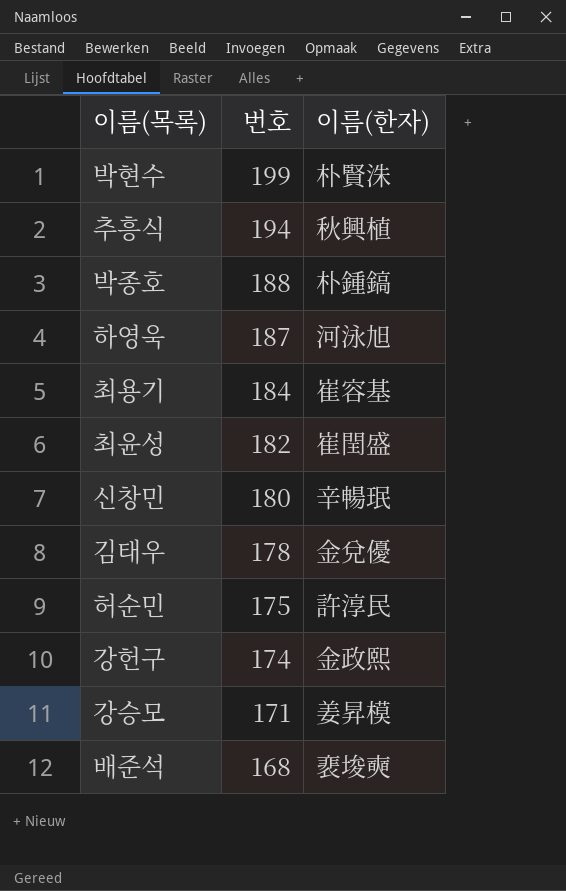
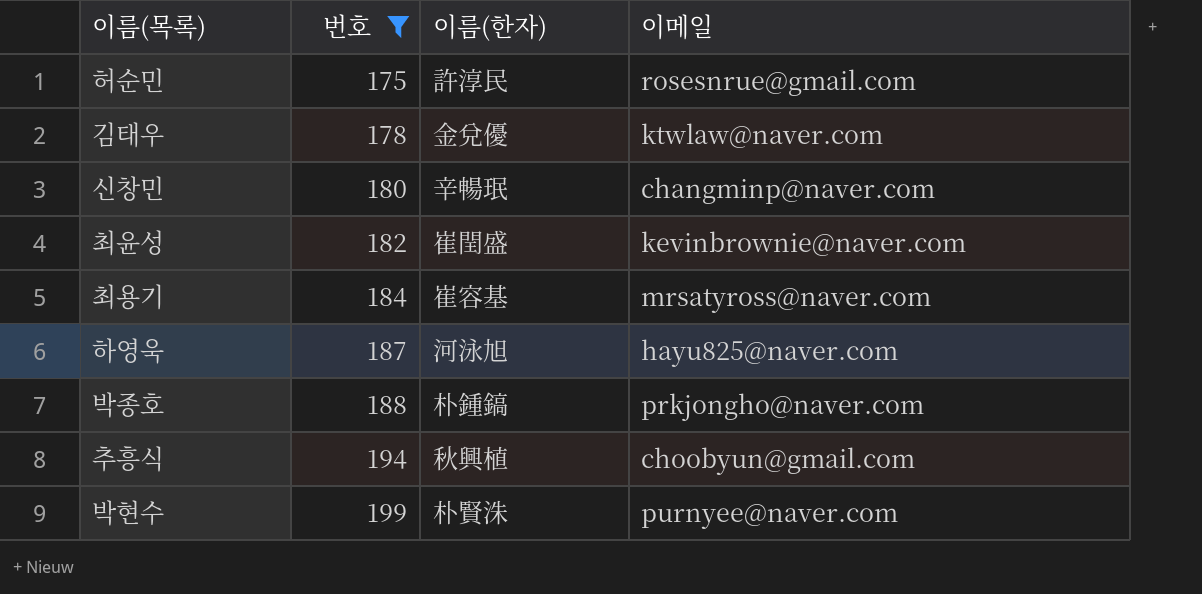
filter: none -> 번호 >= 175
row order: 번호 descending -> 번호 ascending
column 이메일 | position: none -> 4

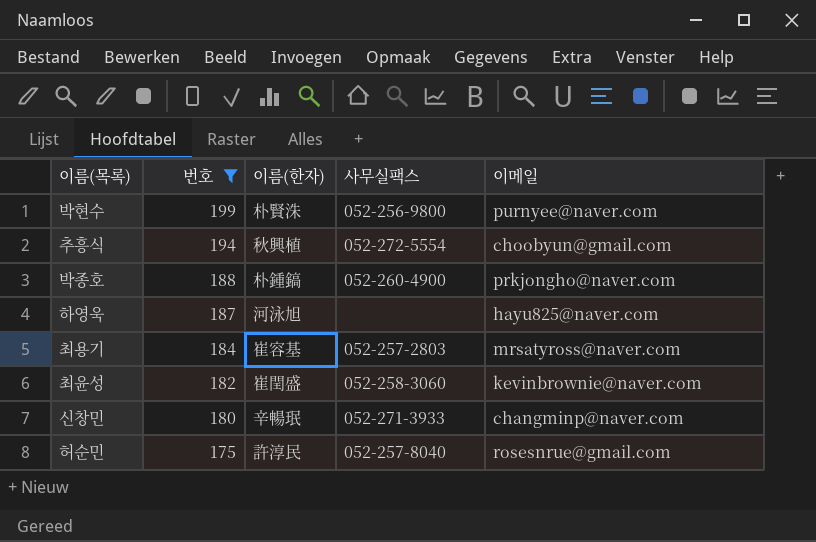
row order: 번호 ascending -> 번호 descending
column 사무실팩스 | position: none -> 4
row 김태우: 178 | 金兌優 | ktwlaw@naver.com -> none

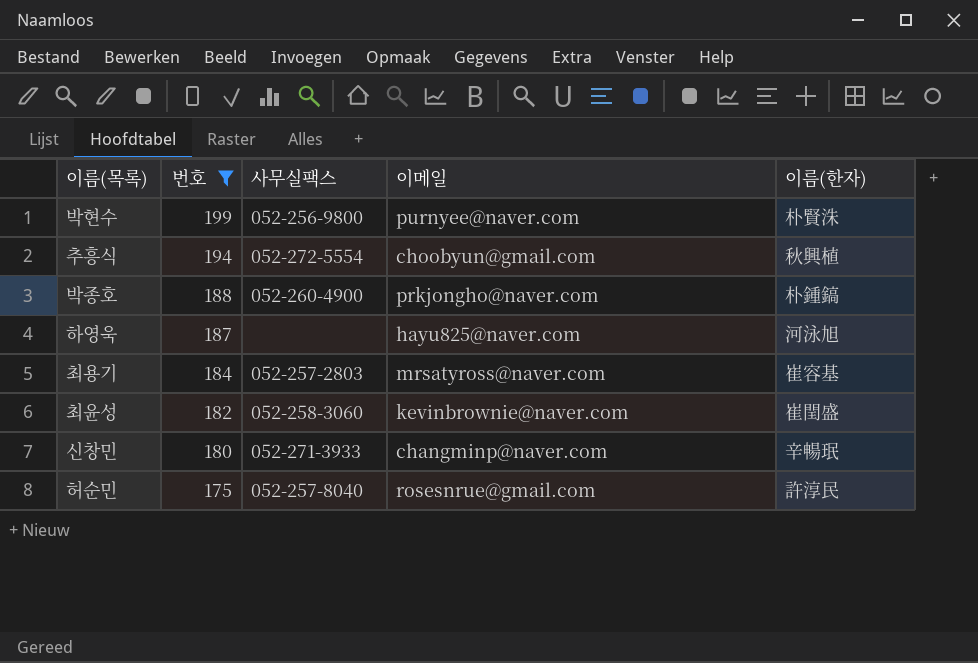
column 이름(한자) | position: 3 -> 5

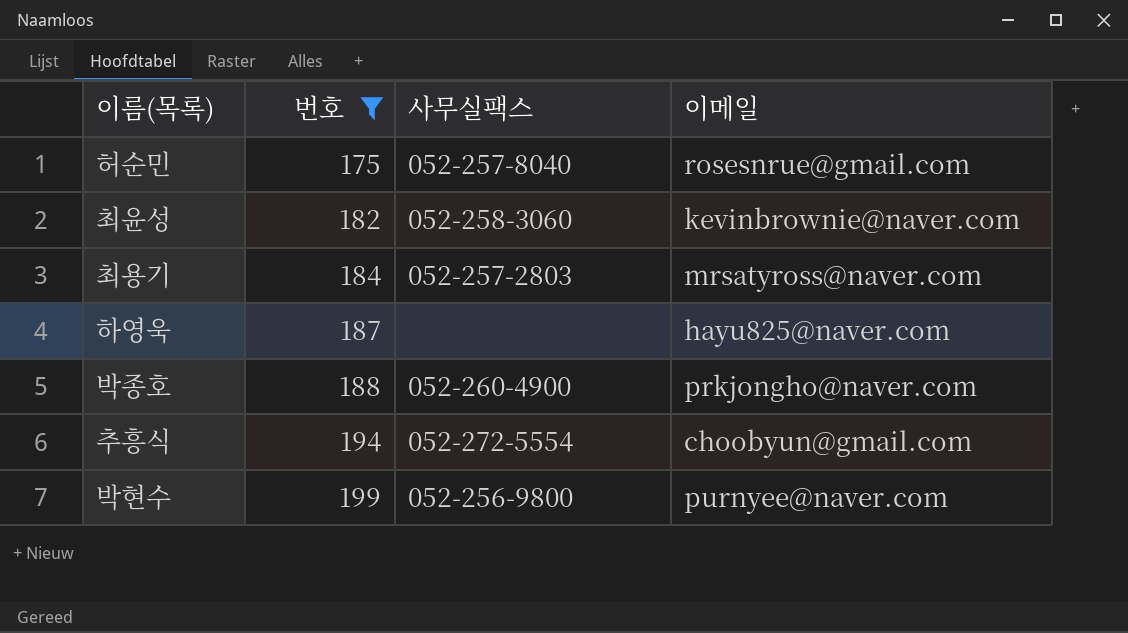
row order: 번호 descending -> 번호 ascending
column 이름(한자) | position: 5 -> none
row 신창민: 180 | 052-271-3933 | changminp@naver.com | 辛暢珉 -> none

